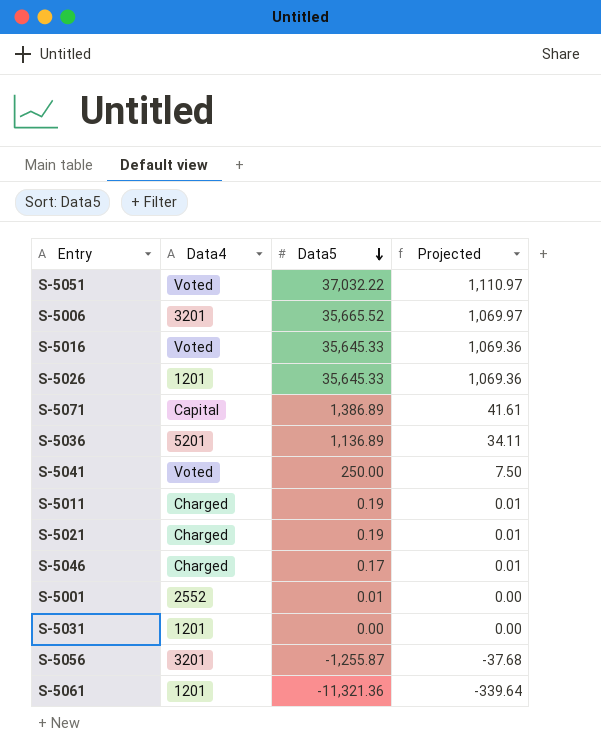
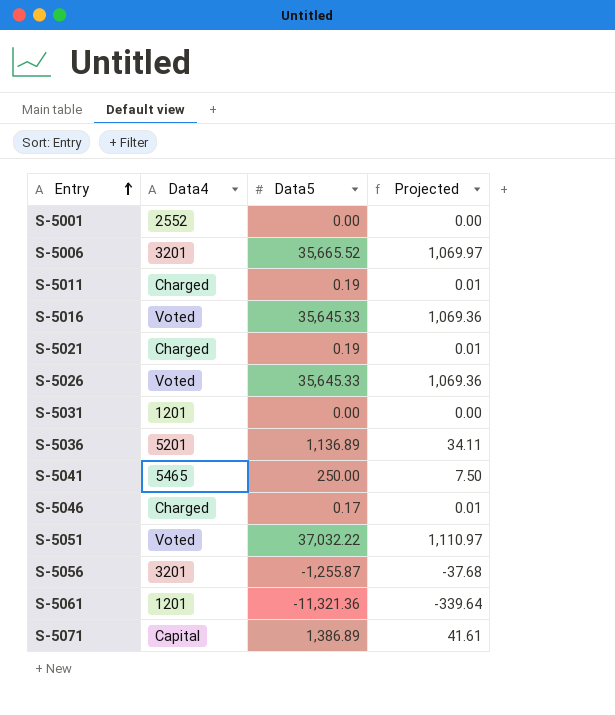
row order: Data5 descending -> Entry ascending
S-5001 | Data5: 0.01 -> 0.00
S-5026 | Data4: 1201 -> Voted
S-5041 | Data4: Voted -> 5465

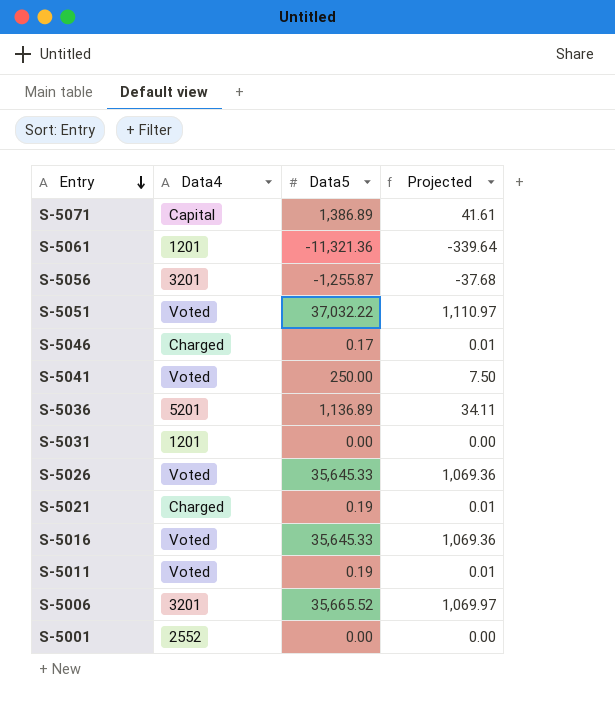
row order: Entry ascending -> Entry descending
S-5041 | Data4: 5465 -> Voted
S-5011 | Data4: Charged -> Voted

